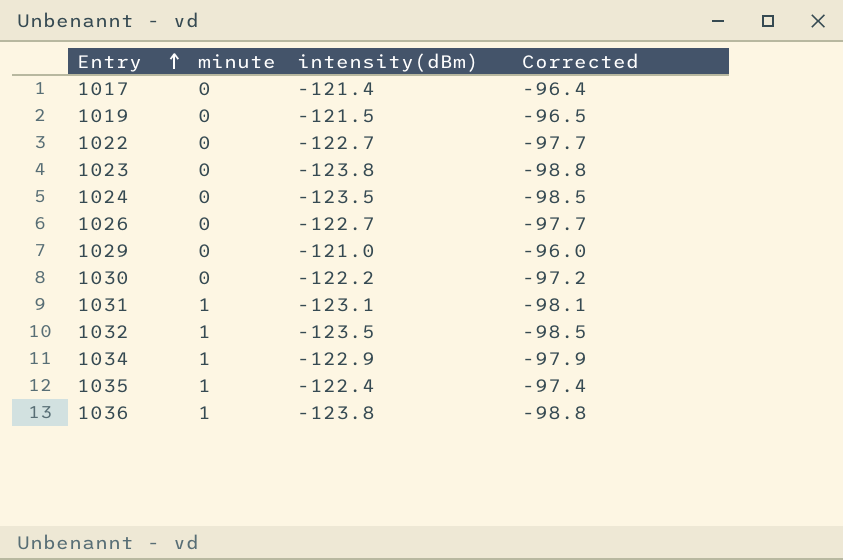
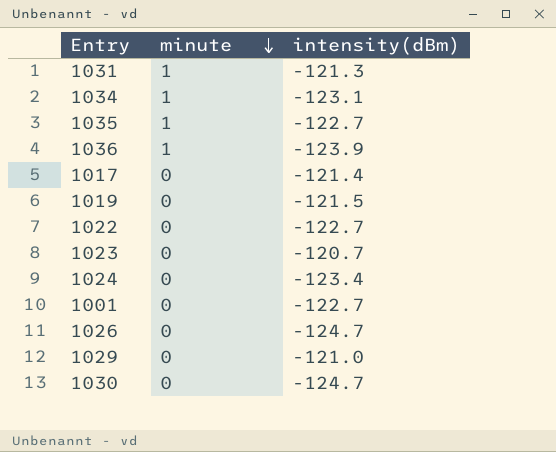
row order: Entry ascending -> minute descending
column Corrected | formula: [intensity(dBm)] + 25 -> none
row 1032: 1 | -123.5 | -98.5 -> none
1031 | intensity(dBm): -123.1 -> -121.3
1034 | intensity(dBm): -122.9 -> -123.1
1035 | intensity(dBm): -122.4 -> -122.7
1036 | intensity(dBm): -123.8 -> -123.9
1023 | intensity(dBm): -123.8 -> -120.7
1024 | intensity(dBm): -123.5 -> -123.4
row 1001: none -> 0 | -122.7
1026 | intensity(dBm): -122.7 -> -124.7
1030 | intensity(dBm): -122.2 -> -124.7

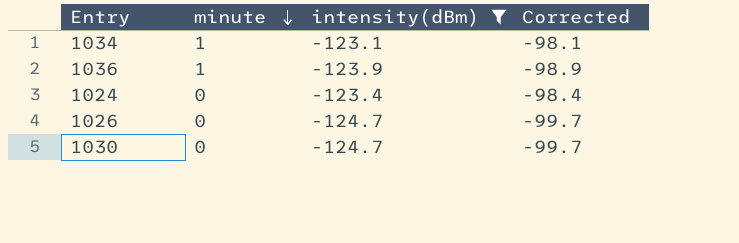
filter: none -> intensity(dBm) <= -123.1
column Corrected | formula: none -> [intensity(dBm)] + 25

